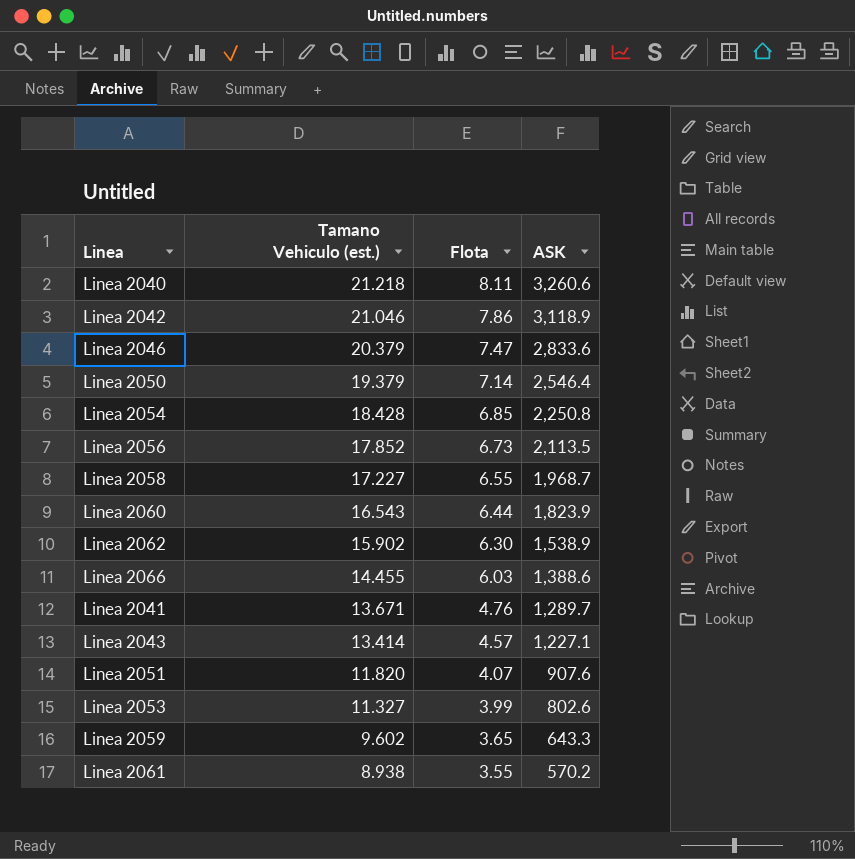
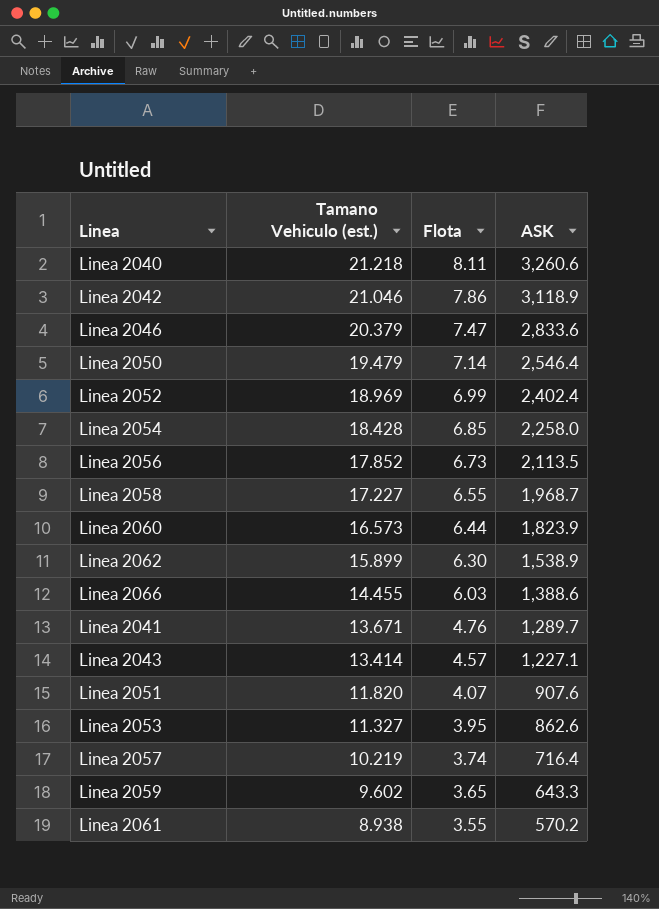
Linea 2050 | Tamano Vehiculo (est.): 19.379 -> 19.479
row Linea 2052: none -> 18.969 | 6.99 | 2,402.4
Linea 2054 | ASK: 2,250.8 -> 2,258.0
Linea 2060 | Tamano Vehiculo (est.): 16.543 -> 16.573
Linea 2062 | Tamano Vehiculo (est.): 15.902 -> 15.899
Linea 2053 | Flota: 3.99 -> 3.95
Linea 2053 | ASK: 802.6 -> 862.6
row Linea 2057: none -> 10.219 | 3.74 | 716.4

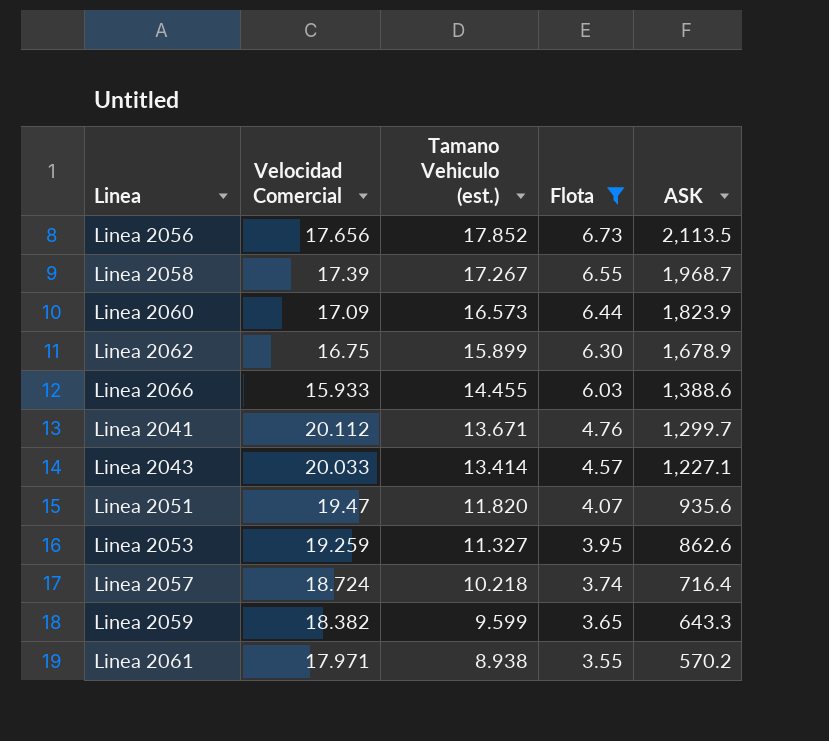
filter: none -> Flota <= 6.73
column Velocidad Comercial | position: none -> 2
Linea 2058 | Tamano Vehiculo (est.): 17.227 -> 17.267
Linea 2062 | ASK: 1,538.9 -> 1,678.9
Linea 2041 | ASK: 1,289.7 -> 1,299.7
Linea 2051 | ASK: 907.6 -> 935.6
Linea 2057 | Tamano Vehiculo (est.): 10.219 -> 10.218
Linea 2059 | Tamano Vehiculo (est.): 9.602 -> 9.599

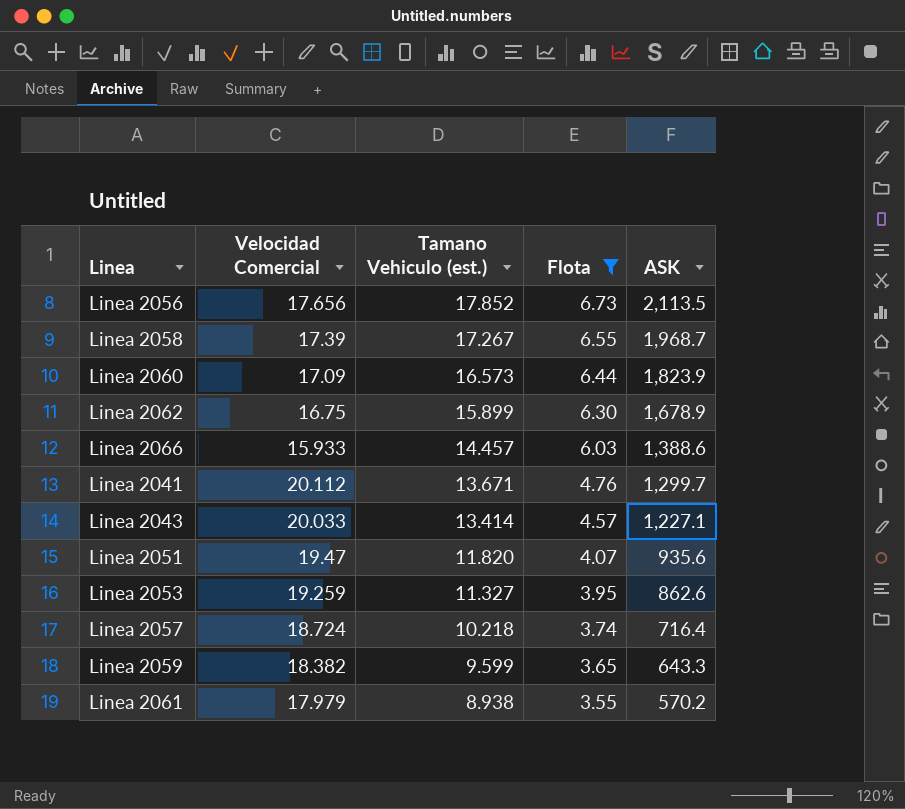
Linea 2066 | Tamano Vehiculo (est.): 14.455 -> 14.457
Linea 2061 | Velocidad Comercial: 17.971 -> 17.979

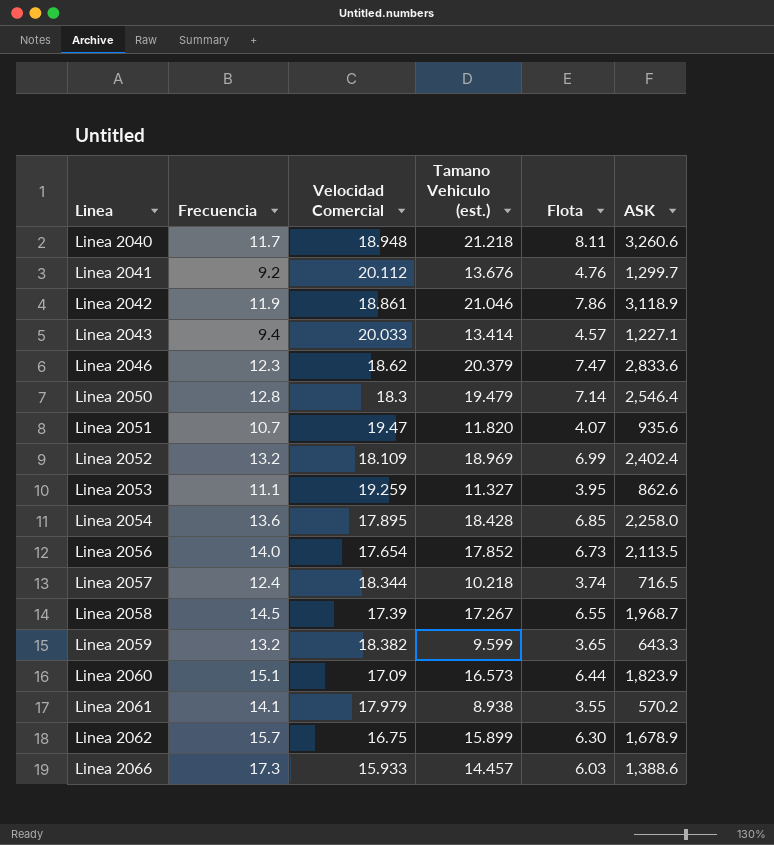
filter: Flota <= 6.73 -> none
row order: Tamano Vehiculo (est.) descending -> Linea ascending
column Frecuencia | position: none -> 2
Linea 2041 | Tamano Vehiculo (est.): 13.671 -> 13.676
Linea 2056 | Velocidad Comercial: 17.656 -> 17.654
Linea 2057 | Velocidad Comercial: 18.724 -> 18.344
Linea 2057 | ASK: 716.4 -> 716.5

